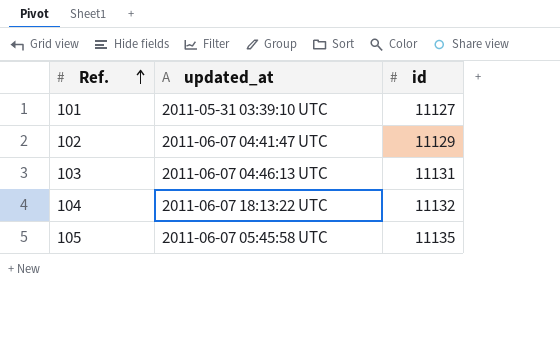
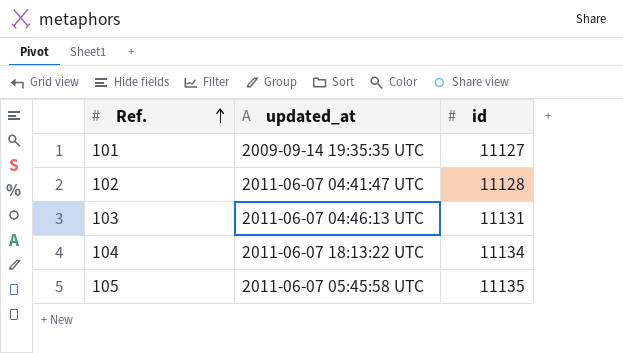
101 | updated_at: 2011-05-31 03:39:10 UTC -> 2009-09-14 19:35:35 UTC
102 | id: 11129 -> 11128
104 | id: 11132 -> 11134

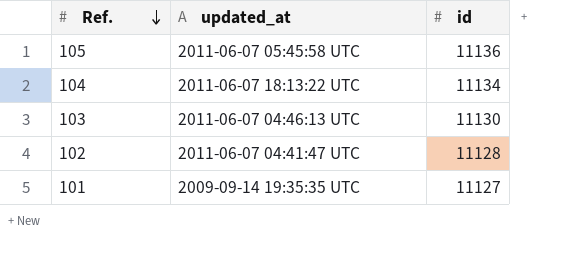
row order: Ref. ascending -> Ref. descending
105 | id: 11135 -> 11136
103 | id: 11131 -> 11130

